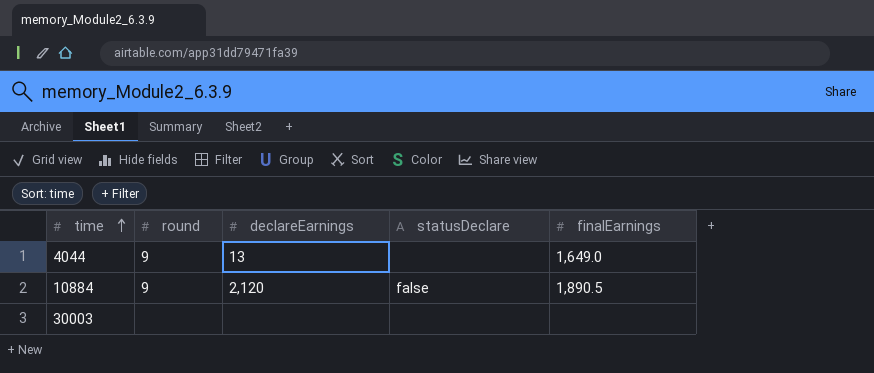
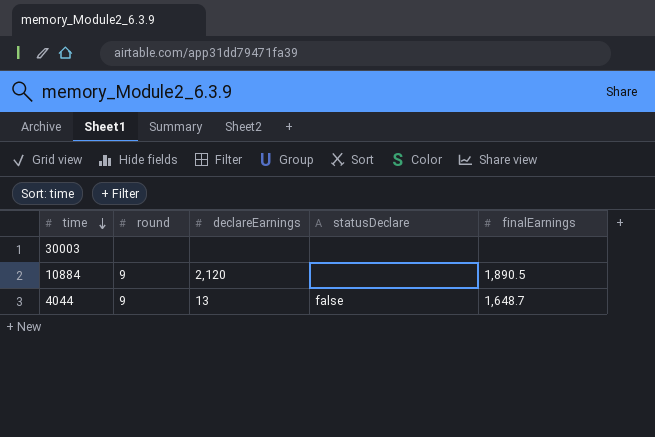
row order: time ascending -> time descending
10884 | statusDeclare: false -> none
4044 | statusDeclare: none -> false
4044 | finalEarnings: 1,649.0 -> 1,648.7

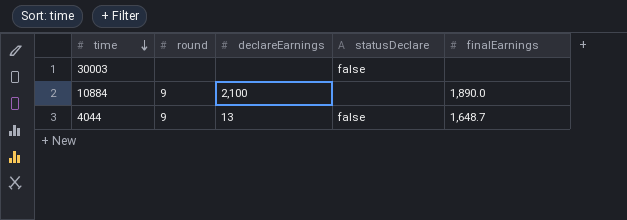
30003 | statusDeclare: none -> false
10884 | declareEarnings: 2,120 -> 2,100
10884 | finalEarnings: 1,890.5 -> 1,890.0

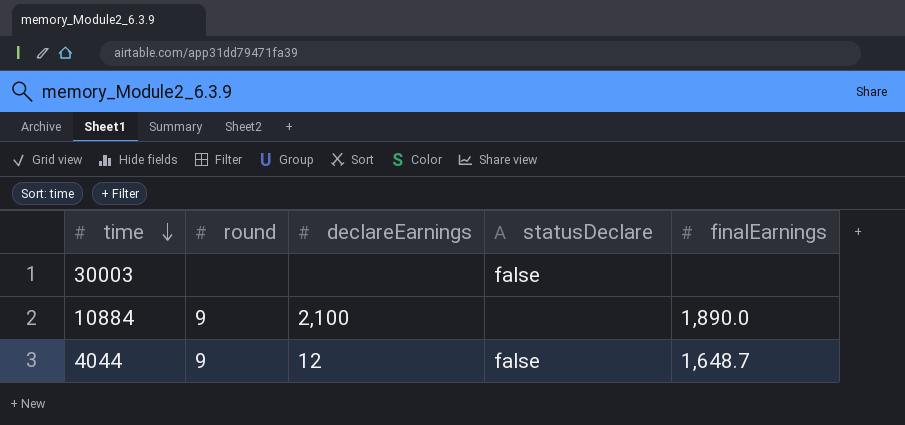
4044 | declareEarnings: 13 -> 12

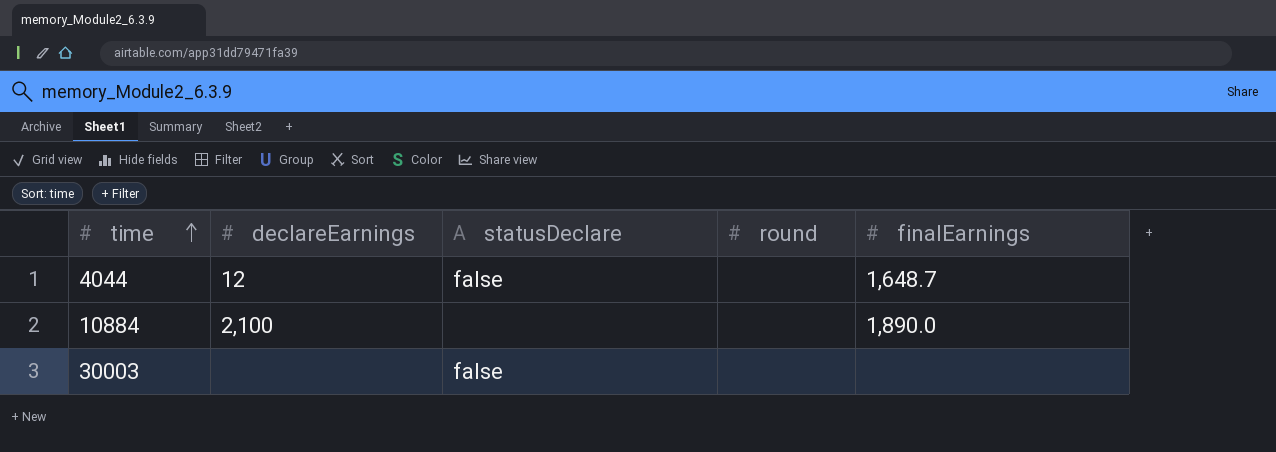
row order: time descending -> time ascending
column round | position: 2 -> 4
4044 | round: 9 -> none
10884 | round: 9 -> none

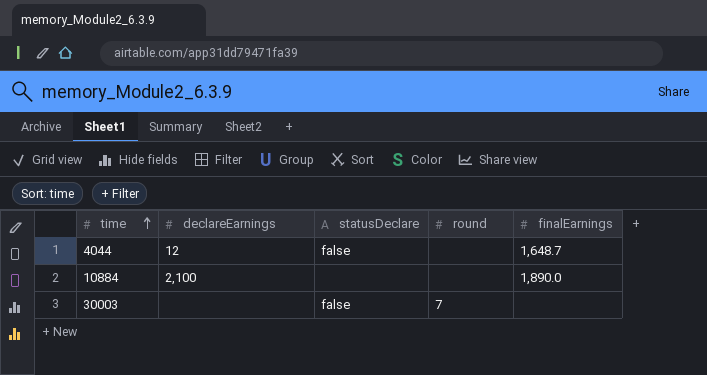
30003 | round: none -> 7

